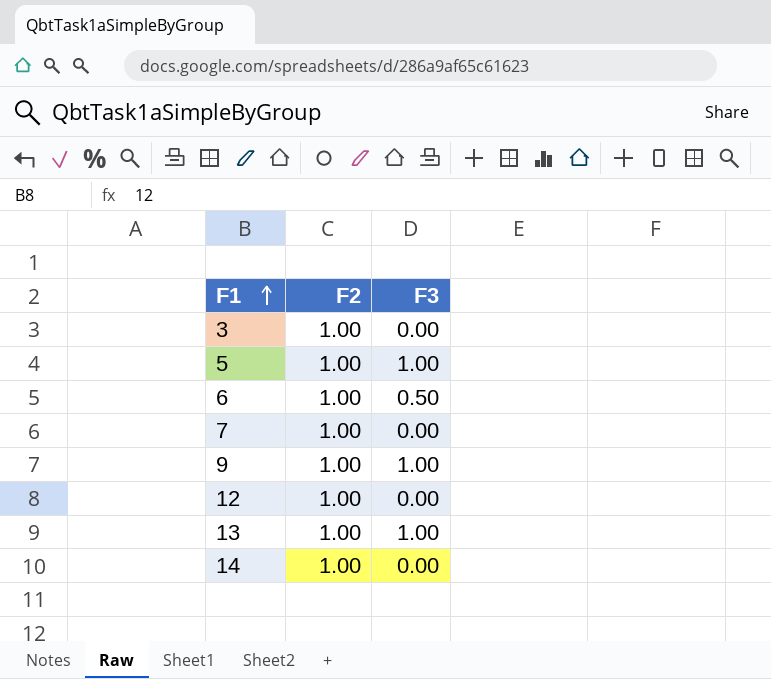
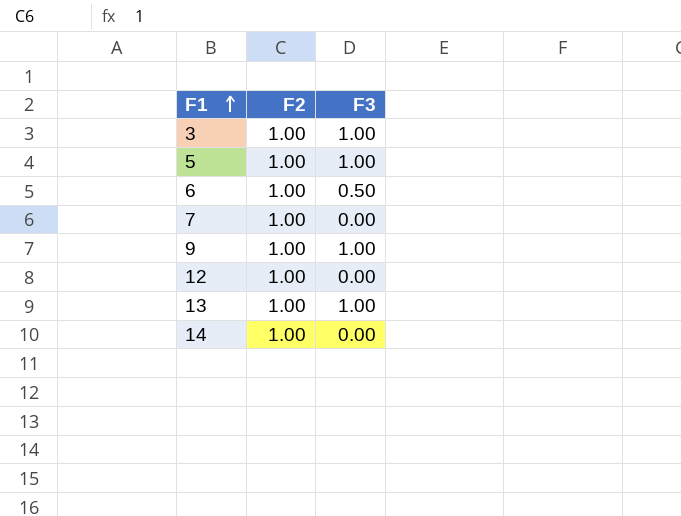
3 | F3: 0.00 -> 1.00

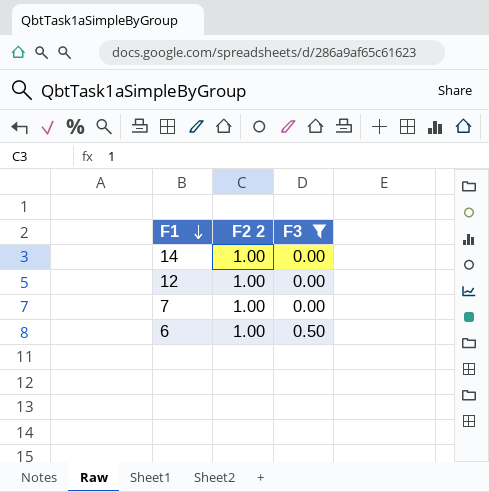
filter: none -> F3 != 1.00
row order: F1 ascending -> F1 descending
column name: F2 -> F2 2

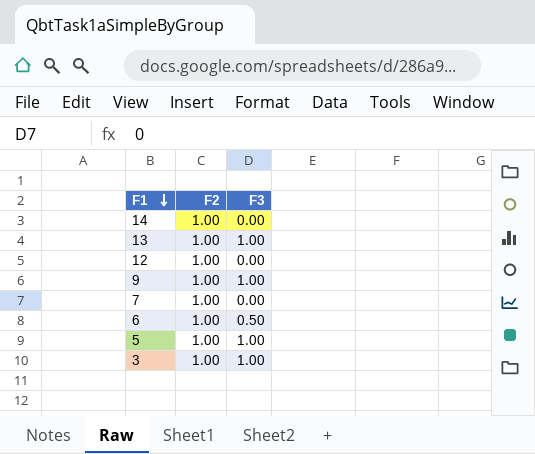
filter: F3 != 1.00 -> none
column name: F2 2 -> F2

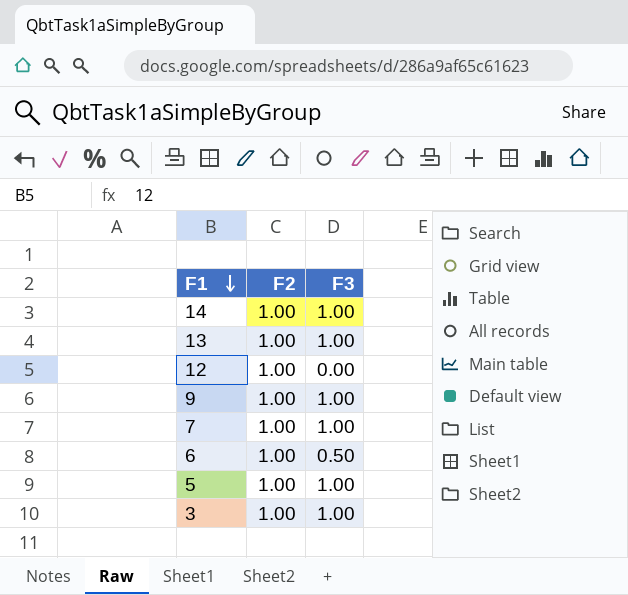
14 | F3: 0.00 -> 1.00
7 | F3: 0.00 -> 1.00

